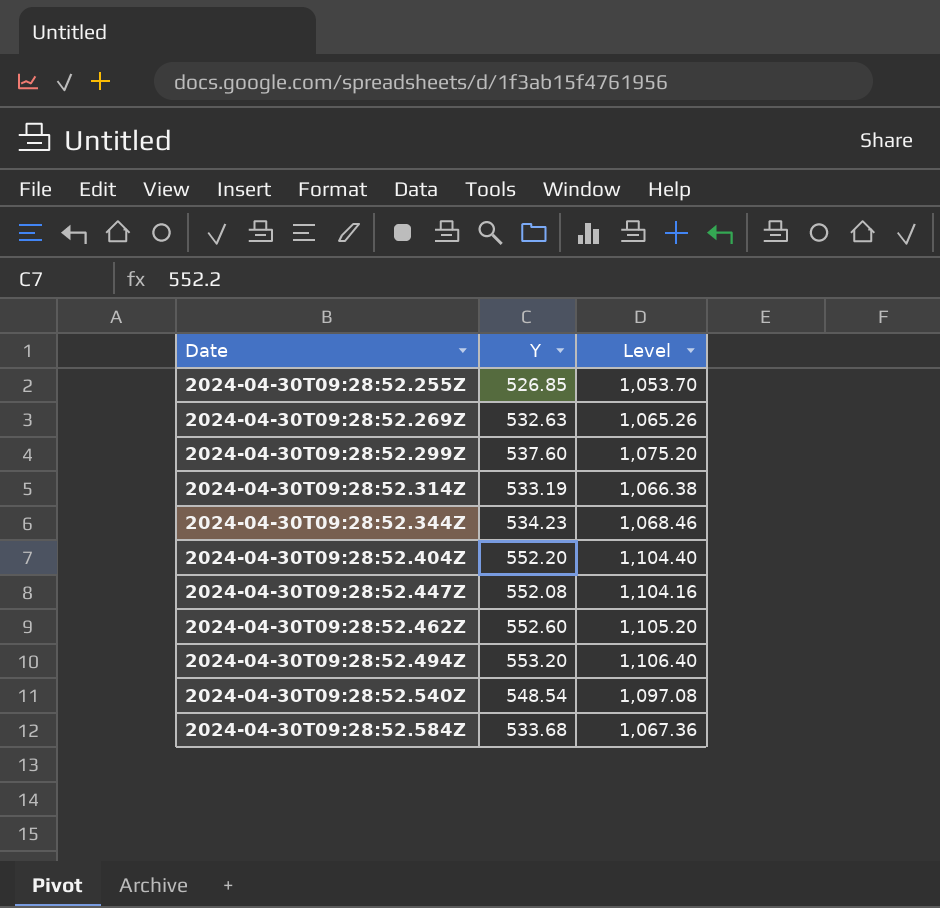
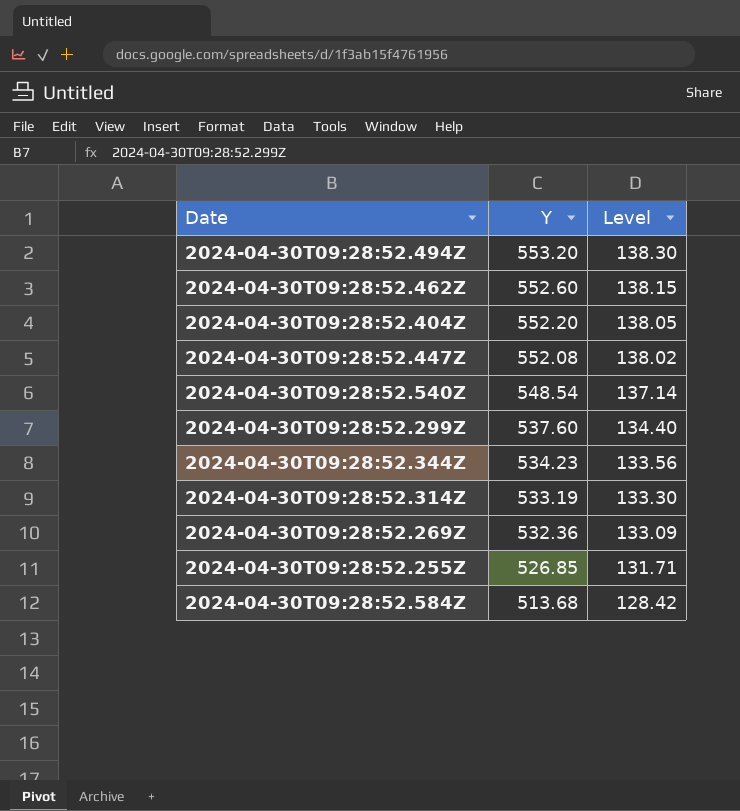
row order: Date ascending -> Y descending
column Level | formula: [Y] * 2 -> [Y] * 0.25
2024-04-30T09:28:52.269Z | Y: 532.63 -> 532.36
2024-04-30T09:28:52.584Z | Y: 533.68 -> 513.68

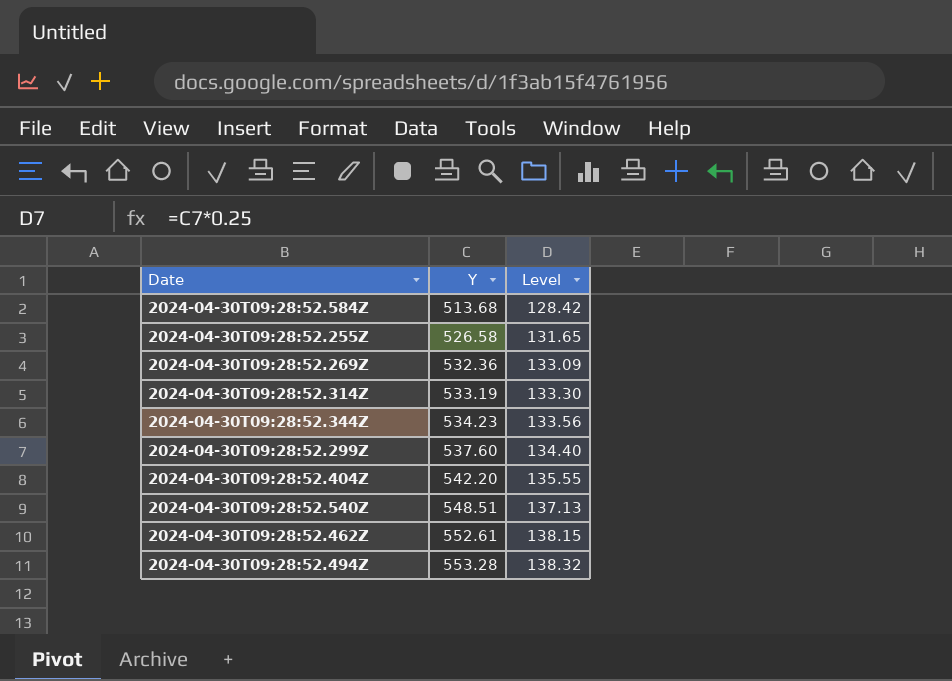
row order: Y descending -> Y ascending
row 2024-04-30T09:28:52.447Z: 552.08 | 138.02 -> none
2024-04-30T09:28:52.255Z | Y: 526.85 -> 526.58
2024-04-30T09:28:52.255Z | Level: 131.71 -> 131.65
2024-04-30T09:28:52.404Z | Y: 552.20 -> 542.20
2024-04-30T09:28:52.404Z | Level: 138.05 -> 135.55
2024-04-30T09:28:52.540Z | Y: 548.54 -> 548.51
2024-04-30T09:28:52.540Z | Level: 137.14 -> 137.13
2024-04-30T09:28:52.462Z | Y: 552.60 -> 552.61
2024-04-30T09:28:52.494Z | Y: 553.20 -> 553.28
2024-04-30T09:28:52.494Z | Level: 138.30 -> 138.32

